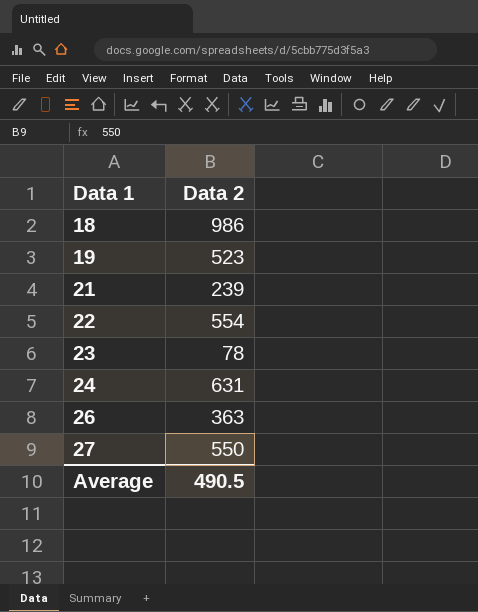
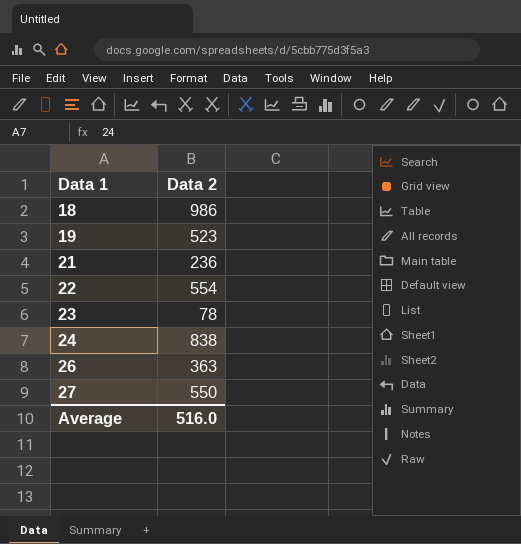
21 | Data 2: 239 -> 236
24 | Data 2: 631 -> 838
Average | Data 2: 490.5 -> 516.0

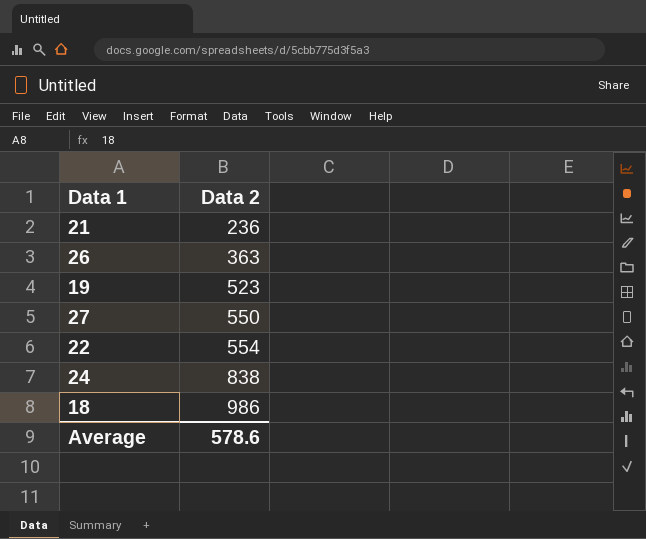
row order: Data 1 ascending -> Data 2 ascending
row 23: 78 -> none
Average | Data 2: 516.0 -> 578.6

